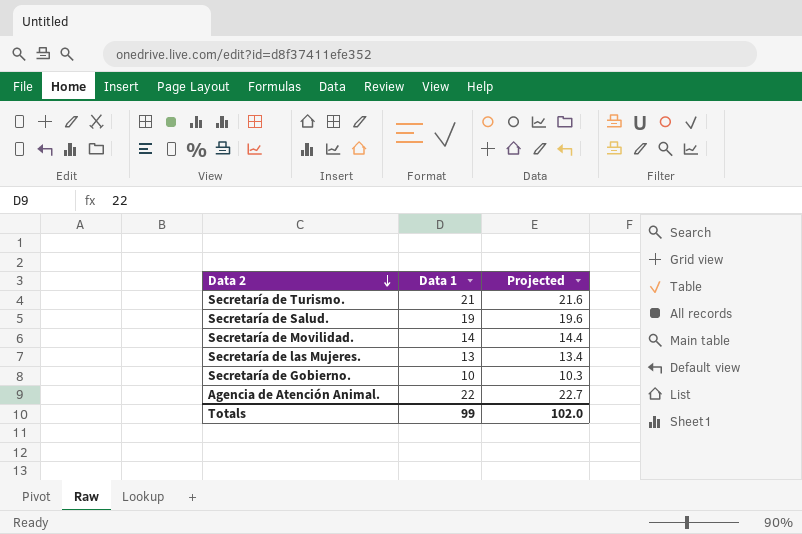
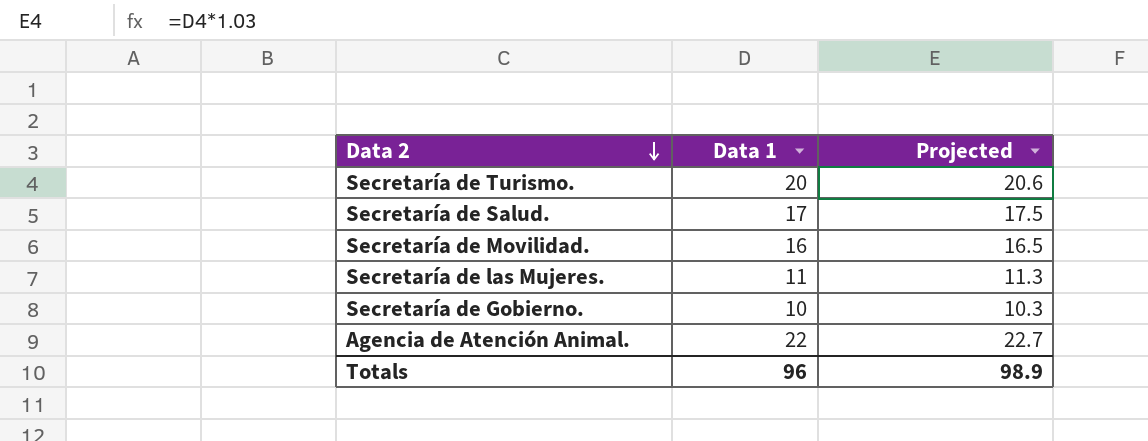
Secretaría de Turismo. | Data 1: 21 -> 20
Secretaría de Turismo. | Projected: 21.6 -> 20.6
Secretaría de Salud. | Data 1: 19 -> 17
Secretaría de Salud. | Projected: 19.6 -> 17.5
Secretaría de Movilidad. | Data 1: 14 -> 16
Secretaría de Movilidad. | Projected: 14.4 -> 16.5
Secretaría de las Mujeres. | Data 1: 13 -> 11
Secretaría de las Mujeres. | Projected: 13.4 -> 11.3
Totals | Data 1: 99 -> 96
Totals | Projected: 102.0 -> 98.9

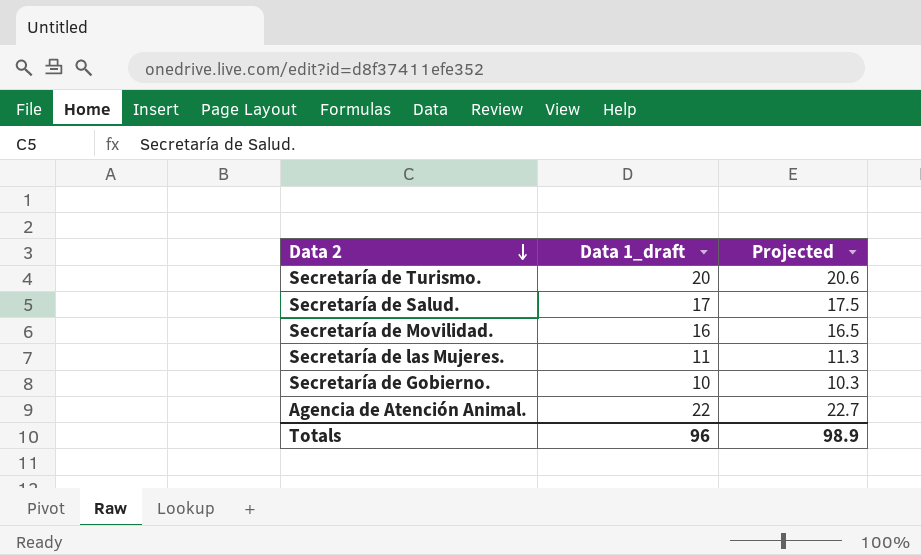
column name: Data 1 -> Data 1_draft

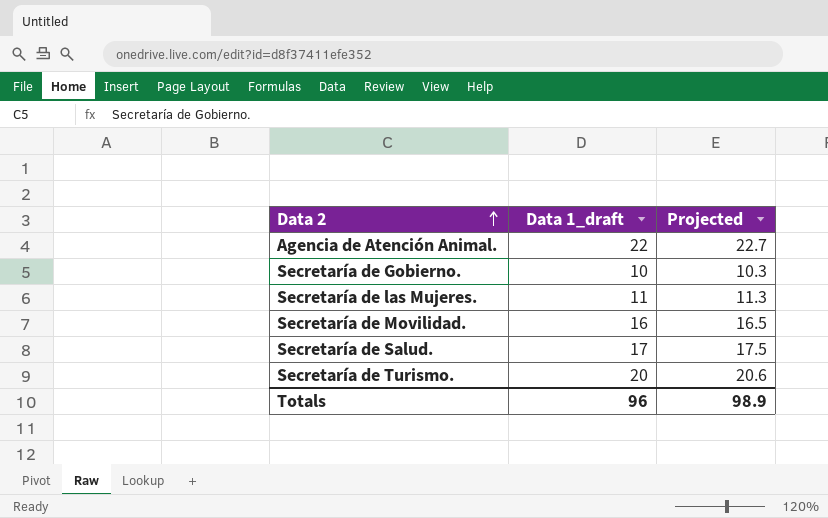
row order: Data 2 descending -> Data 2 ascending

